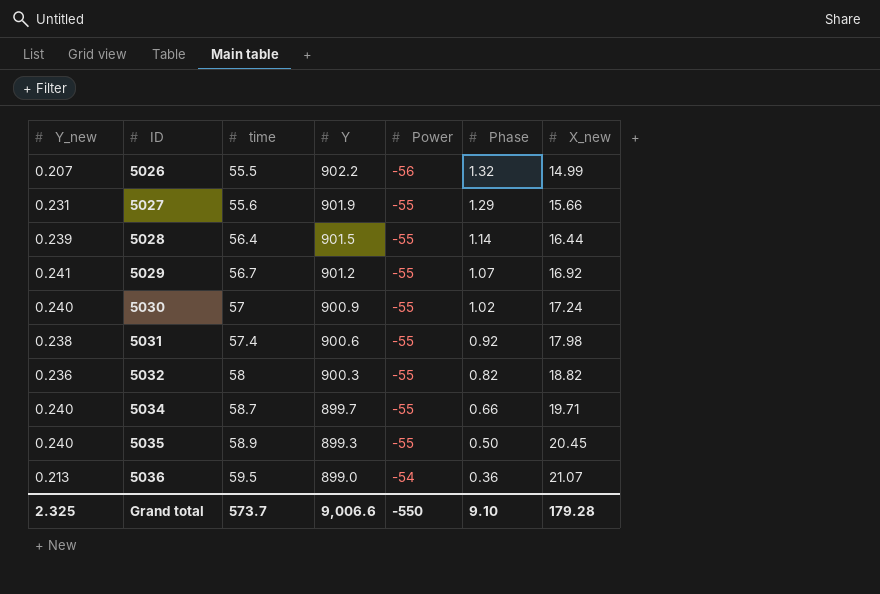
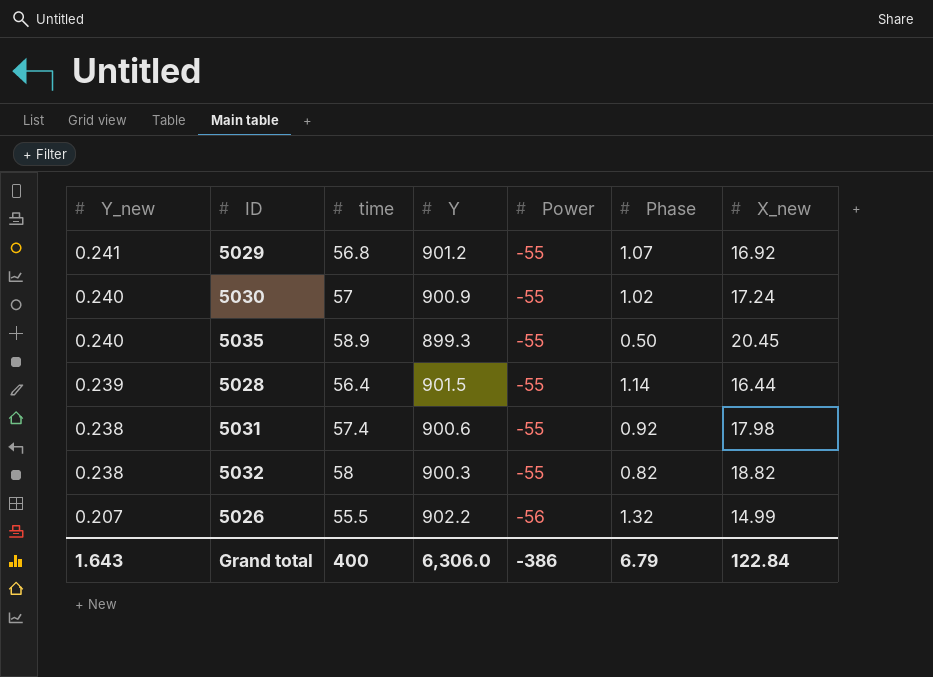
row order: ID ascending -> Y_new descending
row 5027: 0.231 | 55.6 | 901.9 | -55 | 1.29 | 15.66 -> none
row 5034: 0.240 | 58.7 | 899.7 | -55 | 0.66 | 19.71 -> none
row 5036: 0.213 | 59.5 | 899.0 | -54 | 0.36 | 21.07 -> none
5029 | time: 56.7 -> 56.8
5032 | Y_new: 0.236 -> 0.238
Grand total | Y_new: 2.325 -> 1.643
Grand total | time: 573.7 -> 400
Grand total | Y: 9,006.6 -> 6,306.0
Grand total | Power: -550 -> -386
Grand total | Phase: 9.10 -> 6.79
Grand total | X_new: 179.28 -> 122.84

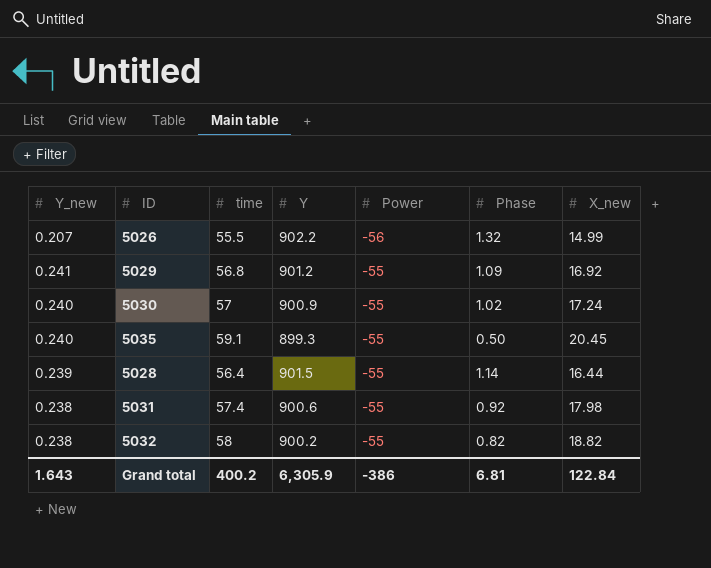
row order: Y_new descending -> Power ascending
5029 | Phase: 1.07 -> 1.09
5035 | time: 58.9 -> 59.1
5032 | Y: 900.3 -> 900.2
Grand total | time: 400 -> 400.2
Grand total | Y: 6,306.0 -> 6,305.9
Grand total | Phase: 6.79 -> 6.81

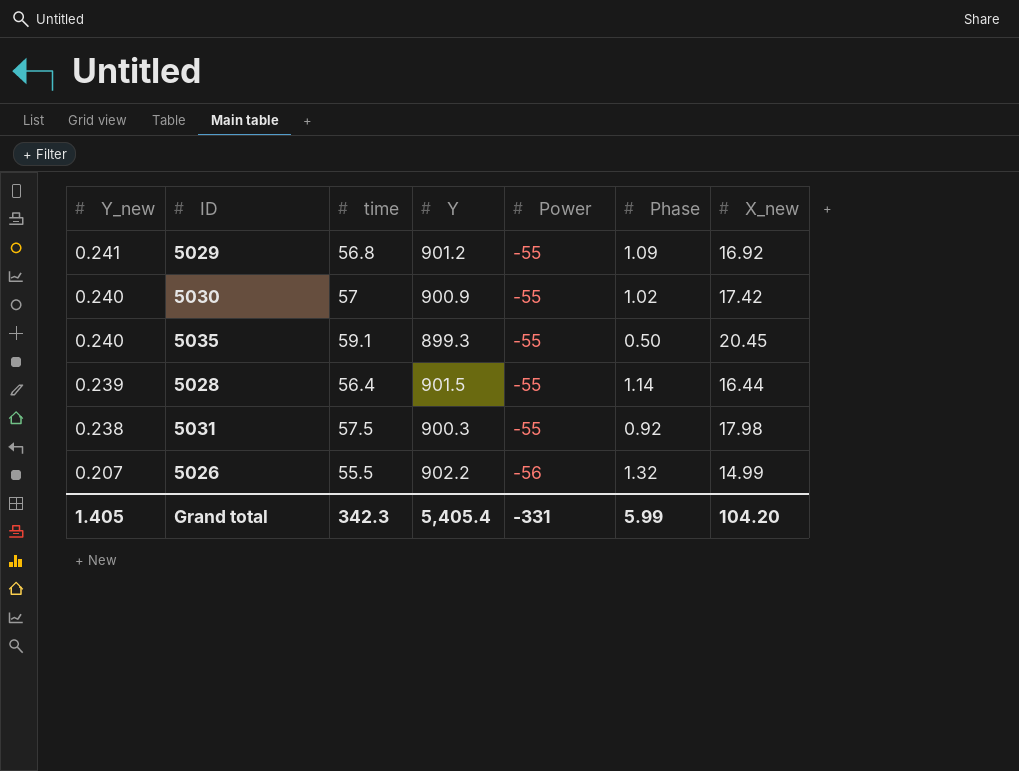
row order: Power ascending -> Y_new descending
row 5032: 0.238 | 58 | 900.2 | -55 | 0.82 | 18.82 -> none
5030 | X_new: 17.24 -> 17.42
5031 | time: 57.4 -> 57.5
5031 | Y: 900.6 -> 900.3
Grand total | Y_new: 1.643 -> 1.405
Grand total | time: 400.2 -> 342.3
Grand total | Y: 6,305.9 -> 5,405.4
Grand total | Power: -386 -> -331
Grand total | Phase: 6.81 -> 5.99
Grand total | X_new: 122.84 -> 104.20

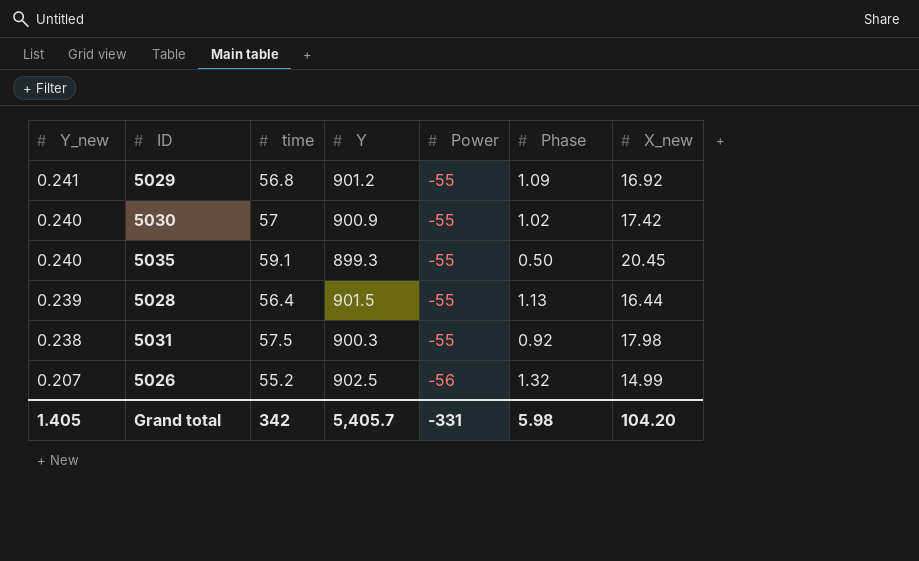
5028 | Phase: 1.14 -> 1.13
5026 | time: 55.5 -> 55.2
5026 | Y: 902.2 -> 902.5
Grand total | time: 342.3 -> 342
Grand total | Y: 5,405.4 -> 5,405.7
Grand total | Phase: 5.99 -> 5.98

